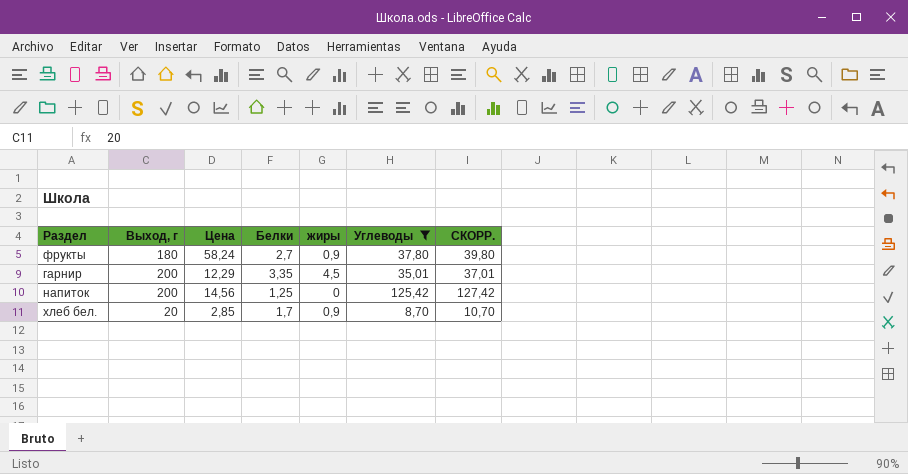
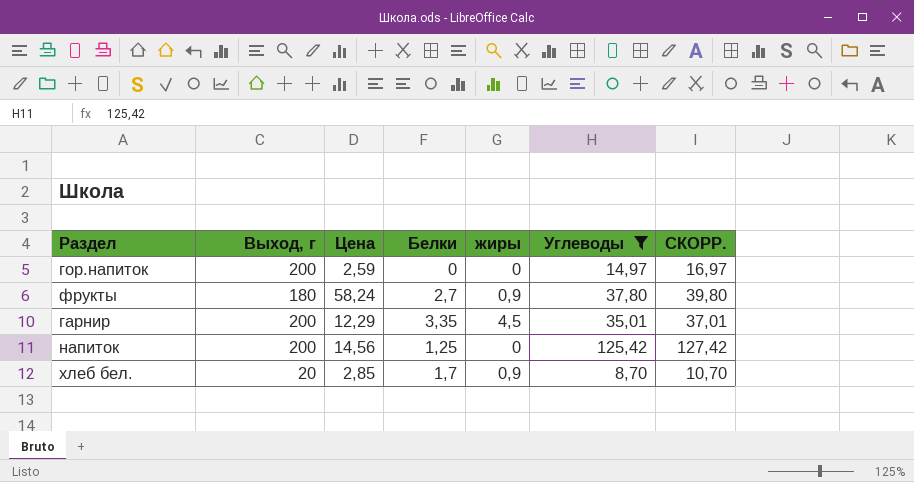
row гор.напиток: none -> 200 | 2,59 | 0 | 0 | 14,97 | 16,97

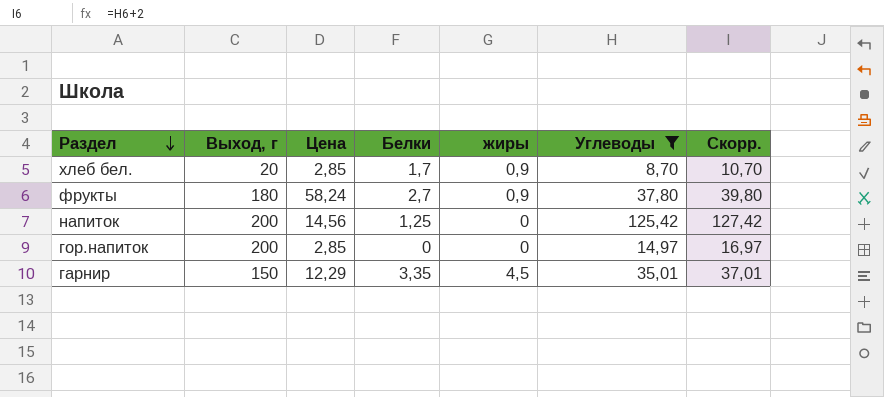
row order: none -> Раздел descending
column name: СКОРР. -> Скорр.
гор.напиток | Цена: 2,59 -> 2,85
гарнир | Выход, г: 200 -> 150

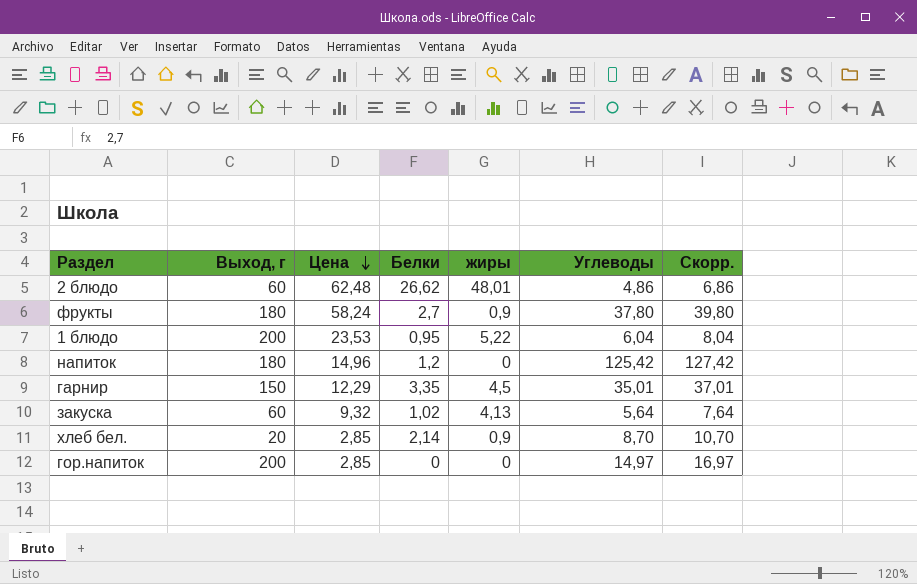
filter: Углеводы >= 8,70 -> none
row order: Раздел descending -> Цена descending
напиток | Выход, г: 200 -> 180
напиток | Цена: 14,56 -> 14,96
напиток | Белки: 1,25 -> 1,2
хлеб бел. | Белки: 1,7 -> 2,14

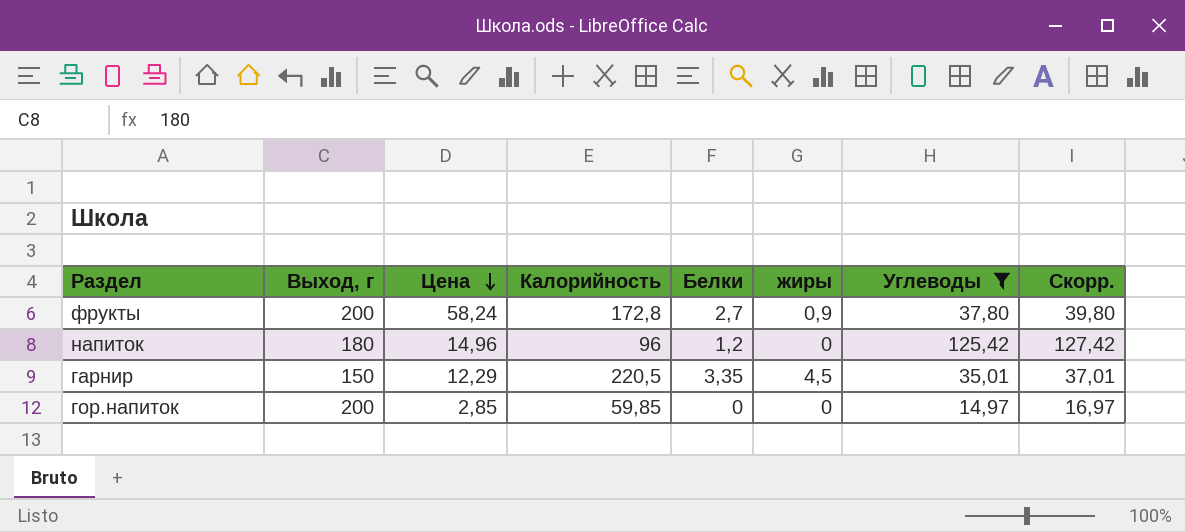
filter: none -> Углеводы >= 14,97
column Калорийность | position: none -> 4
фрукты | Выход, г: 180 -> 200

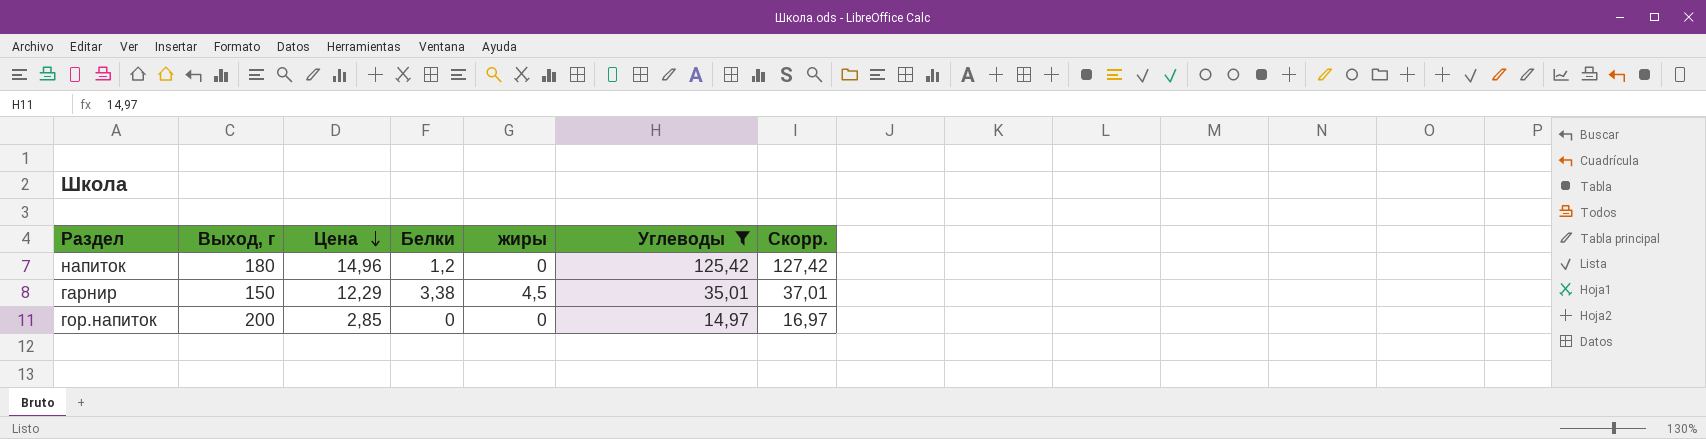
column Калорийность | position: 4 -> none
row фрукты: 200 | 58,24 | 172,8 | 2,7 | 0,9 | 37,80 | 39,80 -> none
гарнир | Белки: 3,35 -> 3,38

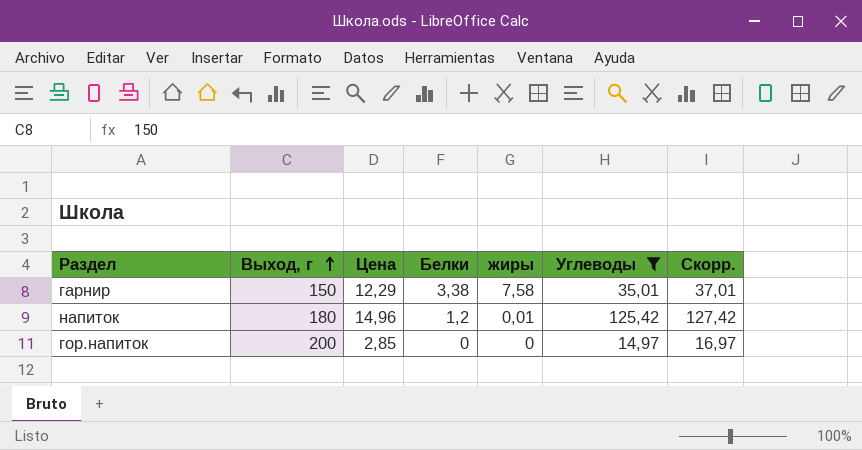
row order: Цена descending -> Выход, г ascending
гарнир | жиры: 4,5 -> 7,58
напиток | жиры: 0 -> 0,01

